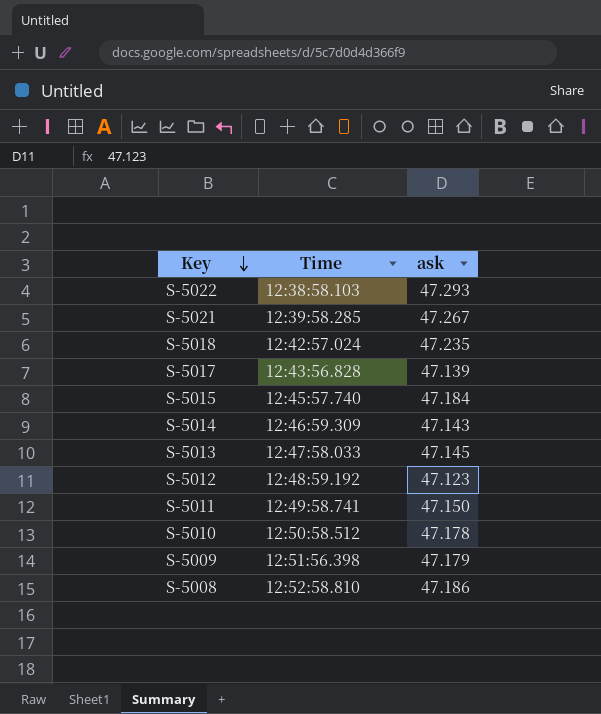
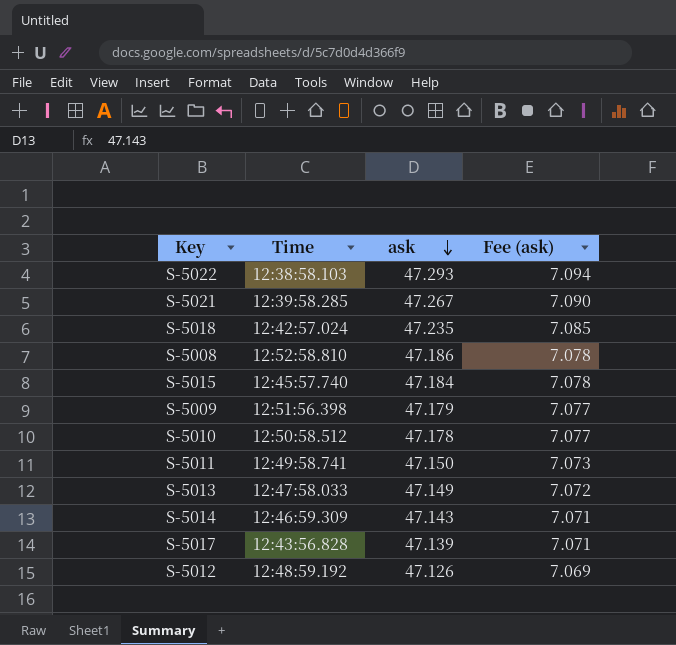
row order: Key descending -> ask descending
column Fee (ask) | formula: none -> [ask] * 0.15
S-5013 | ask: 47.145 -> 47.149
S-5012 | ask: 47.123 -> 47.126

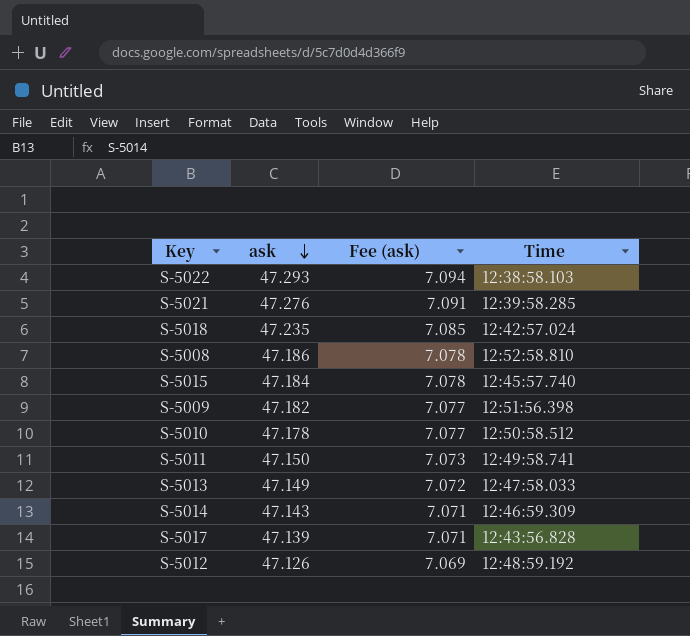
column Time | position: 2 -> 4
S-5021 | ask: 47.267 -> 47.276
S-5021 | Fee (ask): 7.090 -> 7.091
S-5009 | ask: 47.179 -> 47.182

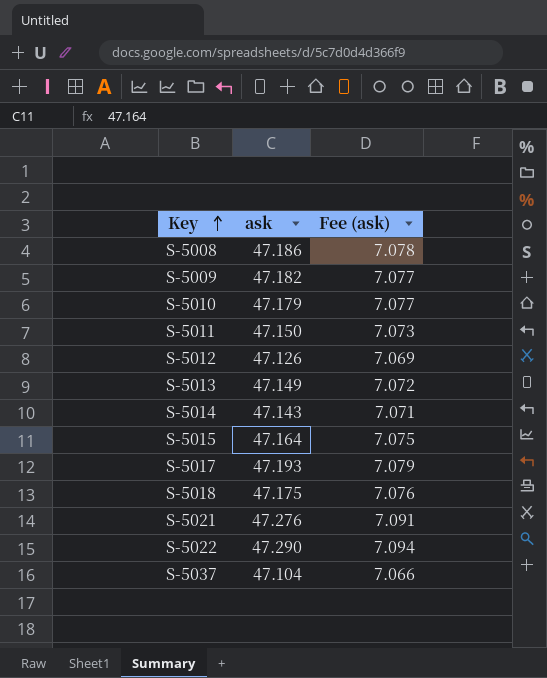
row order: ask descending -> Key ascending
column Time | position: 4 -> none
S-5010 | ask: 47.178 -> 47.179
S-5015 | ask: 47.184 -> 47.164
S-5015 | Fee (ask): 7.078 -> 7.075
S-5017 | ask: 47.139 -> 47.193
S-5017 | Fee (ask): 7.071 -> 7.079
S-5018 | ask: 47.235 -> 47.175
S-5018 | Fee (ask): 7.085 -> 7.076
S-5022 | ask: 47.293 -> 47.290
row S-5037: none -> 47.104 | 7.066

